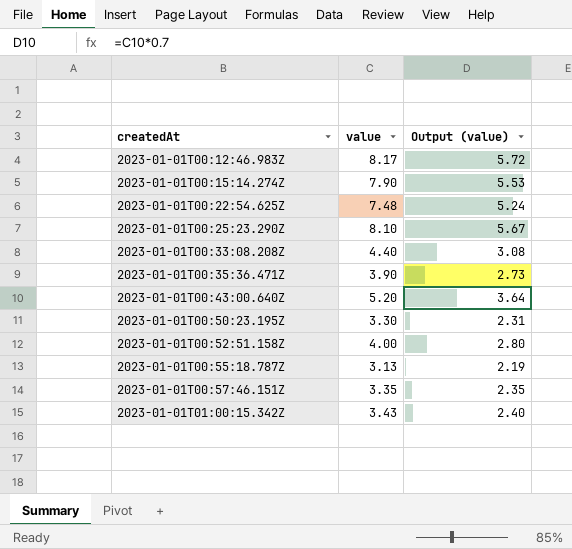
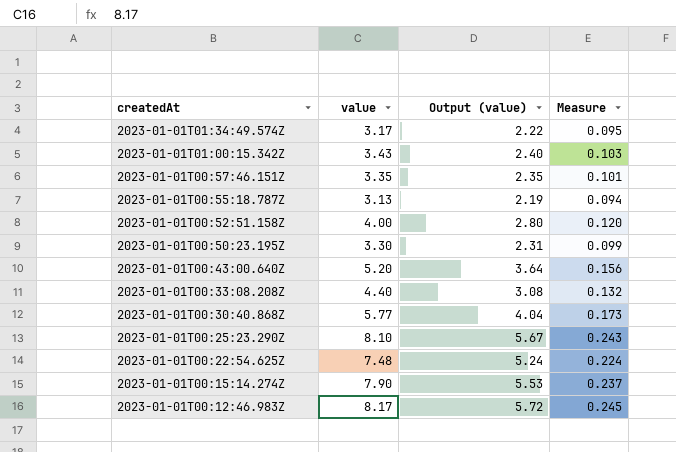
row order: createdAt ascending -> createdAt descending
column Measure | formula: none -> [value] * 0.03
row 2023-01-01T00:35:36.471Z: 3.90 | 2.73 -> none
row 2023-01-01T01:34:49.574Z: none -> 3.17 | 2.22 | 0.095
row 2023-01-01T00:30:40.868Z: none -> 5.77 | 4.04 | 0.173

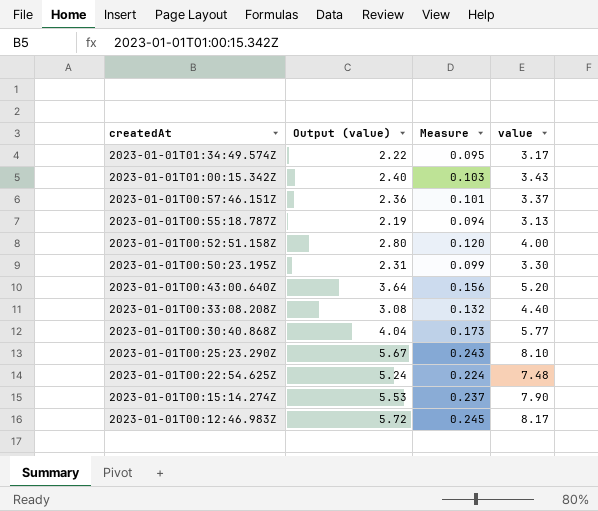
column value | position: 2 -> 4
2023-01-01T00:57:46.151Z | Output (value): 2.35 -> 2.36
2023-01-01T00:57:46.151Z | value: 3.35 -> 3.37

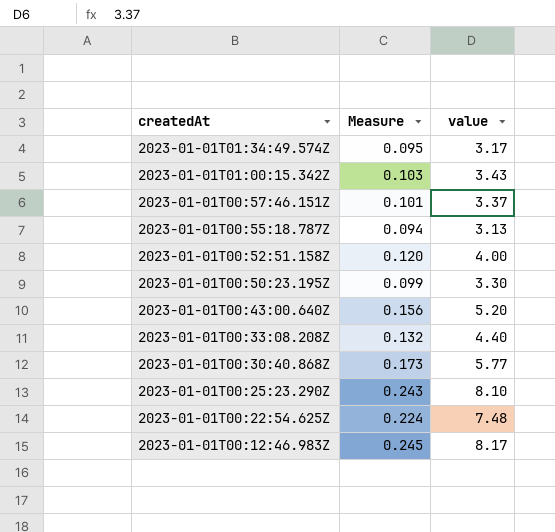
column Output (value) | formula: [value] * 0.7 -> none
row 2023-01-01T00:15:14.274Z: 5.53 | 0.237 | 7.90 -> none

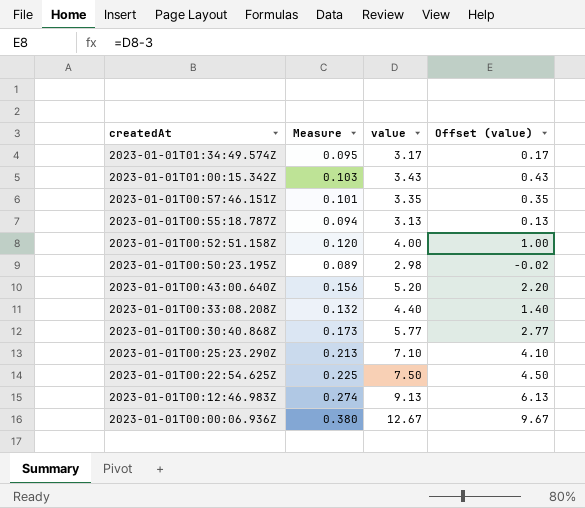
column Offset (value) | formula: none -> [value] - 3
2023-01-01T00:57:46.151Z | value: 3.37 -> 3.35
2023-01-01T00:50:23.195Z | Measure: 0.099 -> 0.089
2023-01-01T00:50:23.195Z | value: 3.30 -> 2.98
2023-01-01T00:25:23.290Z | Measure: 0.243 -> 0.213
2023-01-01T00:25:23.290Z | value: 8.10 -> 7.10
2023-01-01T00:22:54.625Z | Measure: 0.224 -> 0.225
2023-01-01T00:22:54.625Z | value: 7.48 -> 7.50
2023-01-01T00:12:46.983Z | Measure: 0.245 -> 0.274
2023-01-01T00:12:46.983Z | value: 8.17 -> 9.13
row 2023-01-01T00:00:06.936Z: none -> 0.380 | 12.67 | 9.67

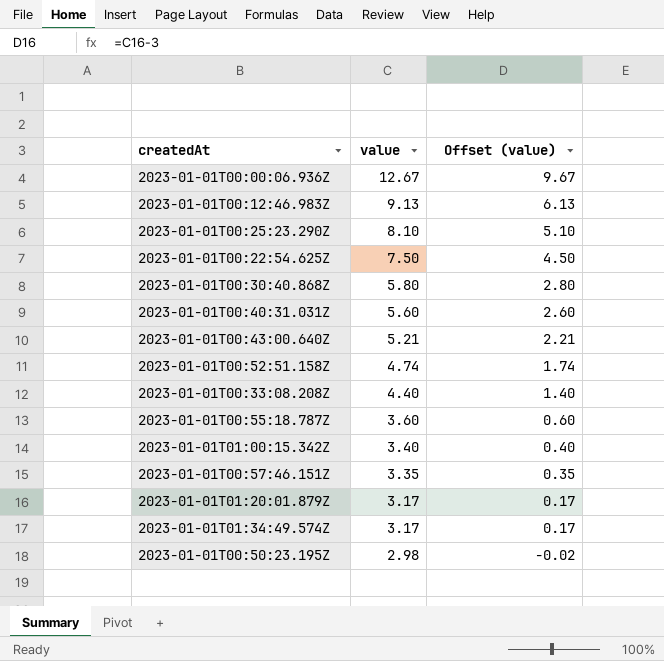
row order: createdAt descending -> value descending
column Measure | formula: [value] * 0.03 -> none
2023-01-01T00:25:23.290Z | value: 7.10 -> 8.10
2023-01-01T00:25:23.290Z | Offset (value): 4.10 -> 5.10
2023-01-01T00:30:40.868Z | value: 5.77 -> 5.80
2023-01-01T00:30:40.868Z | Offset (value): 2.77 -> 2.80
row 2023-01-01T00:40:31.031Z: none -> 5.60 | 2.60
2023-01-01T00:43:00.640Z | value: 5.20 -> 5.21
2023-01-01T00:43:00.640Z | Offset (value): 2.20 -> 2.21
2023-01-01T00:52:51.158Z | value: 4.00 -> 4.74
2023-01-01T00:52:51.158Z | Offset (value): 1.00 -> 1.74
2023-01-01T00:55:18.787Z | value: 3.13 -> 3.60
2023-01-01T00:55:18.787Z | Offset (value): 0.13 -> 0.60
2023-01-01T01:00:15.342Z | value: 3.43 -> 3.40
2023-01-01T01:00:15.342Z | Offset (value): 0.43 -> 0.40
row 2023-01-01T01:20:01.879Z: none -> 3.17 | 0.17

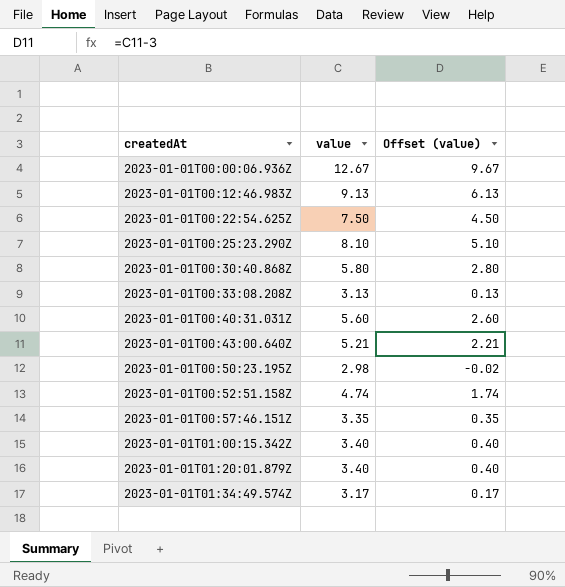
row order: value descending -> createdAt ascending
row 2023-01-01T00:55:18.787Z: 3.60 | 0.60 -> none
2023-01-01T00:33:08.208Z | value: 4.40 -> 3.13
2023-01-01T00:33:08.208Z | Offset (value): 1.40 -> 0.13
2023-01-01T01:20:01.879Z | value: 3.17 -> 3.40
2023-01-01T01:20:01.879Z | Offset (value): 0.17 -> 0.40

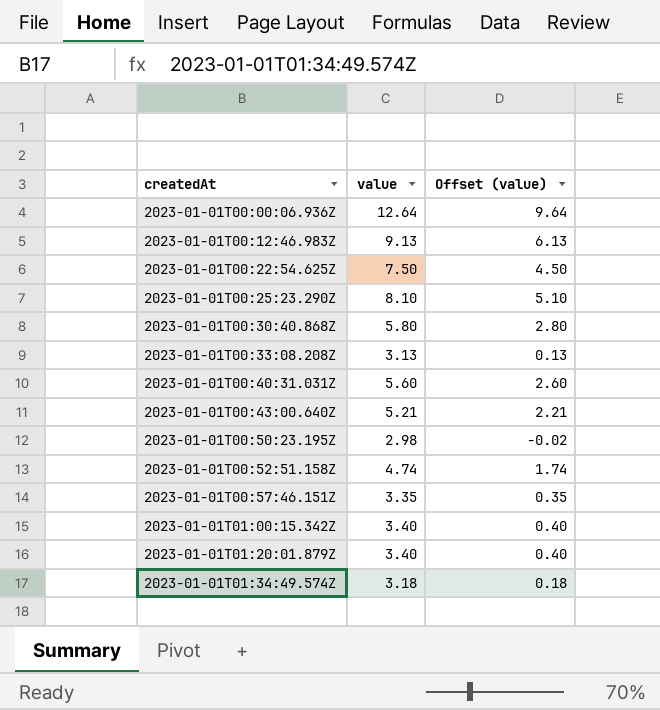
2023-01-01T00:00:06.936Z | value: 12.67 -> 12.64
2023-01-01T00:00:06.936Z | Offset (value): 9.67 -> 9.64
2023-01-01T01:34:49.574Z | value: 3.17 -> 3.18
2023-01-01T01:34:49.574Z | Offset (value): 0.17 -> 0.18

